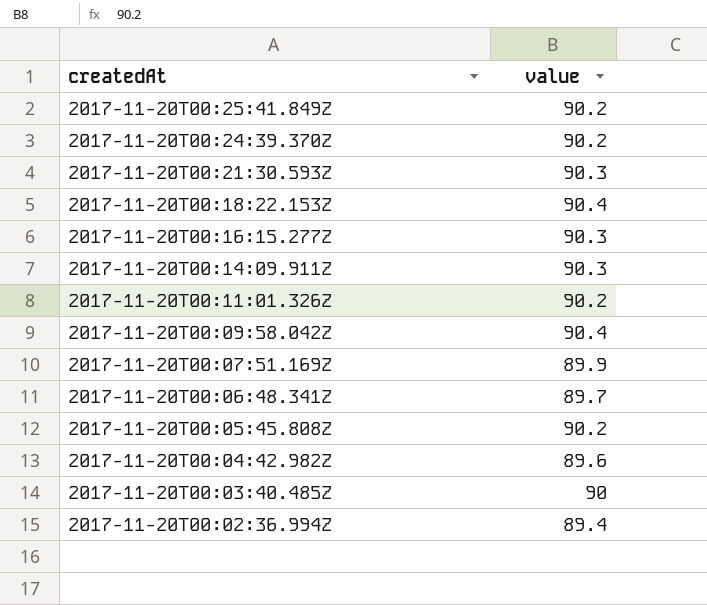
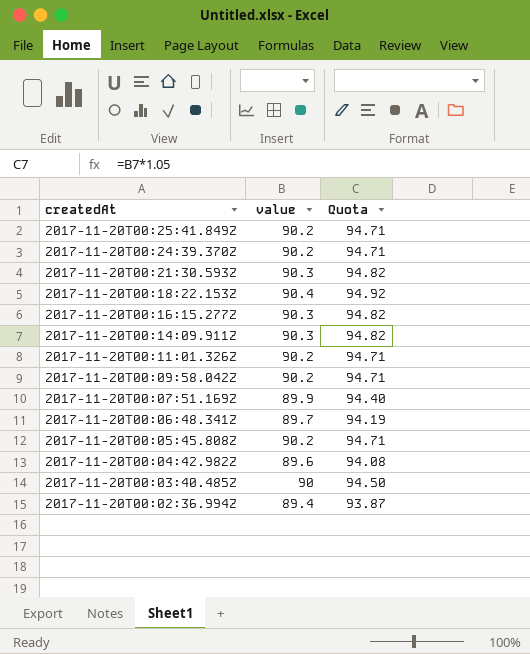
column Quota | formula: none -> [value] * 1.05
2017-11-20T00:09:58.042Z | value: 90.4 -> 90.2

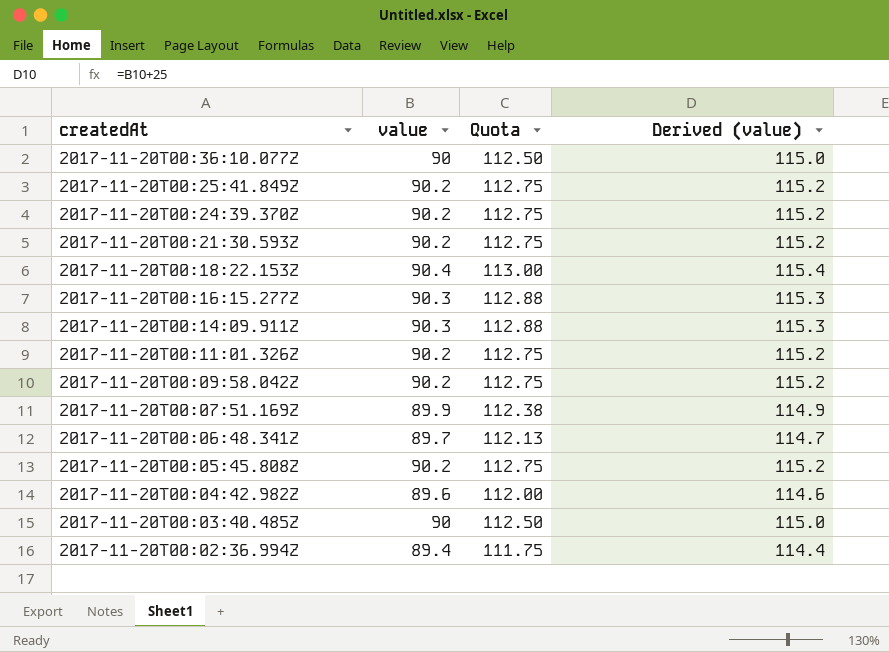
column Quota | formula: [value] * 1.05 -> [value] * 1.25
column Derived (value) | formula: none -> [value] + 25
row 2017-11-20T00:36:10.077Z: none -> 90 | 112.50 | 115.0
2017-11-20T00:21:30.593Z | value: 90.3 -> 90.2

